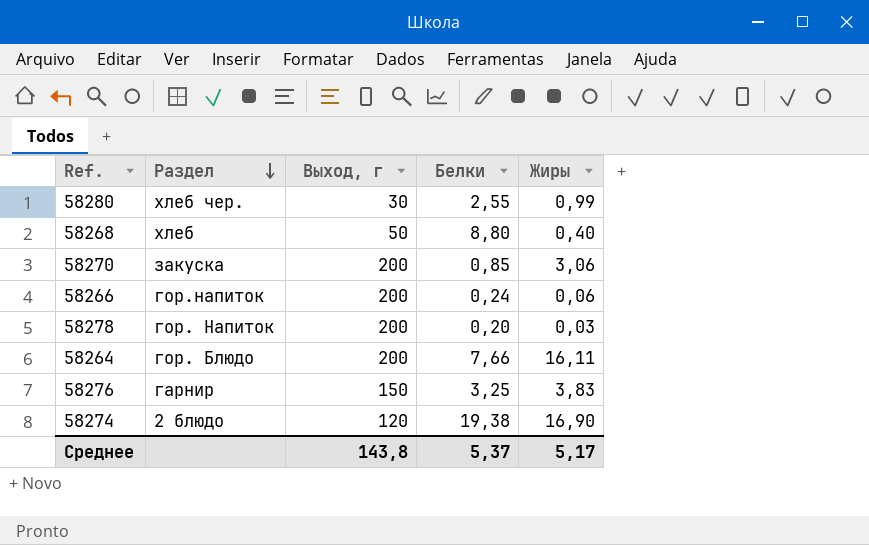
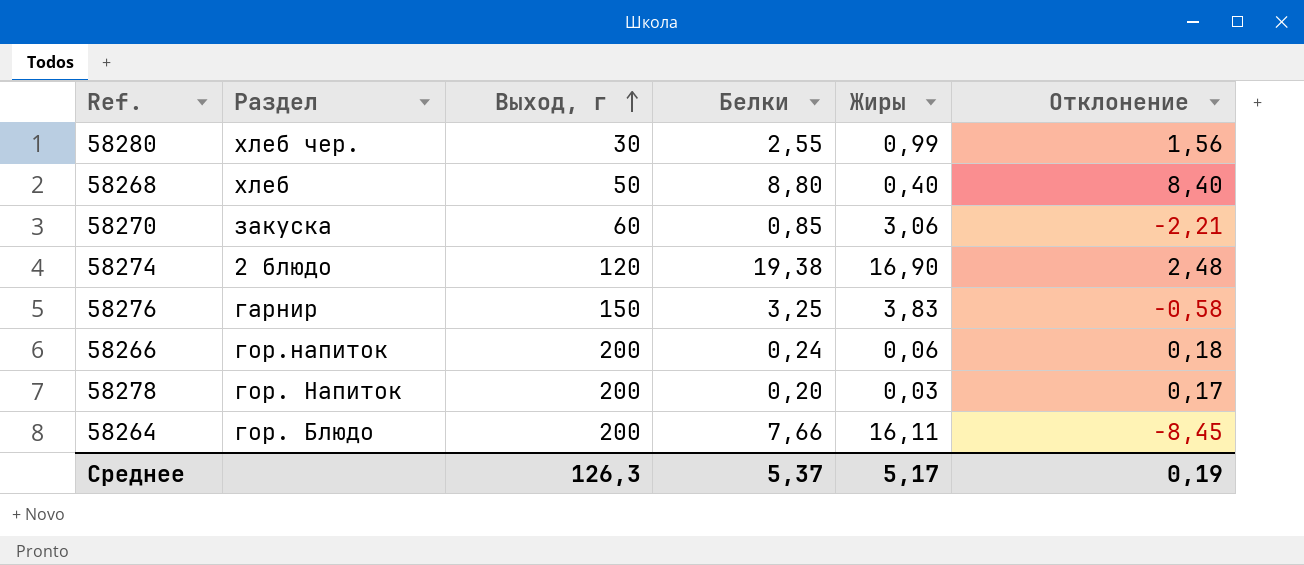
row order: Раздел descending -> Выход, г ascending
column Отклонение | formula: none -> [Белки] - [Жиры]
58270 | Выход, г: 200 -> 60
Среднее | Выход, г: 143,8 -> 126,3

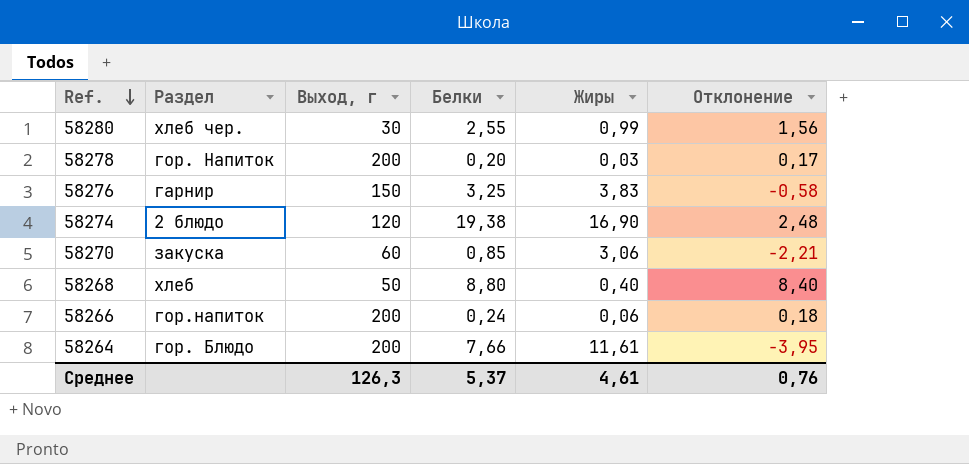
row order: Выход, г ascending -> Ref. descending
58264 | Жиры: 16,11 -> 11,61
58264 | Отклонение: -8,45 -> -3,95
Среднее | Жиры: 5,17 -> 4,61
Среднее | Отклонение: 0,19 -> 0,76

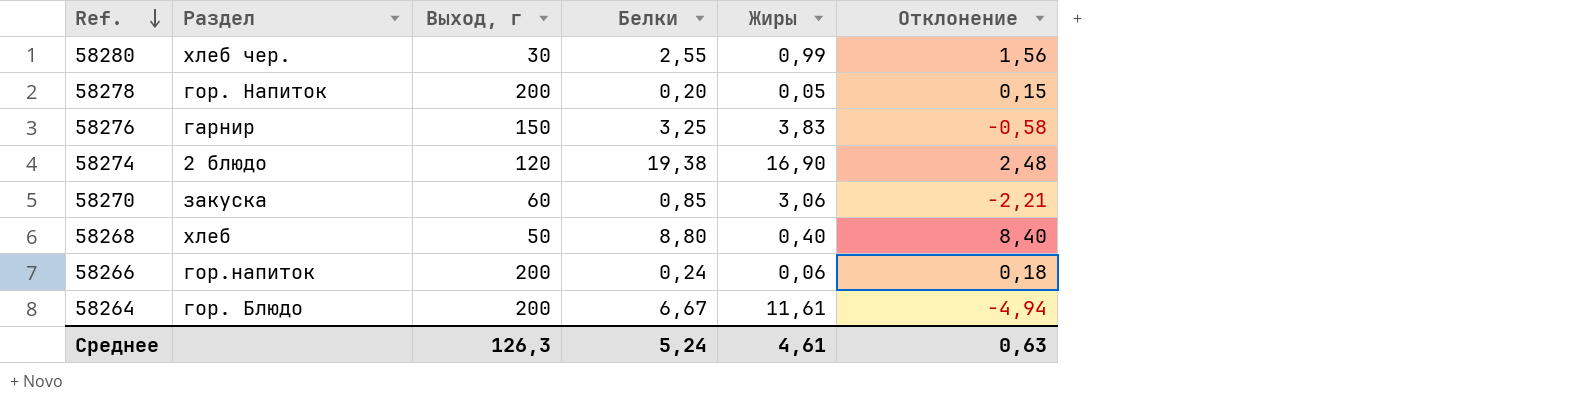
58278 | Жиры: 0,03 -> 0,05
58278 | Отклонение: 0,17 -> 0,15
58264 | Белки: 7,66 -> 6,67
58264 | Отклонение: -3,95 -> -4,94
Среднее | Белки: 5,37 -> 5,24
Среднее | Отклонение: 0,76 -> 0,63

